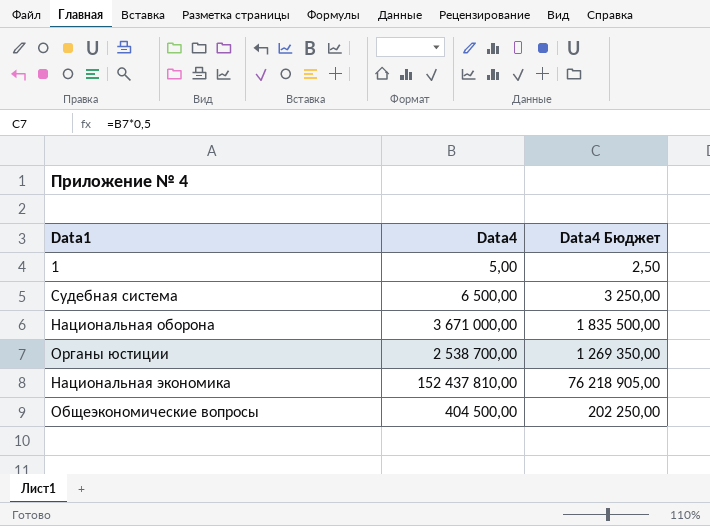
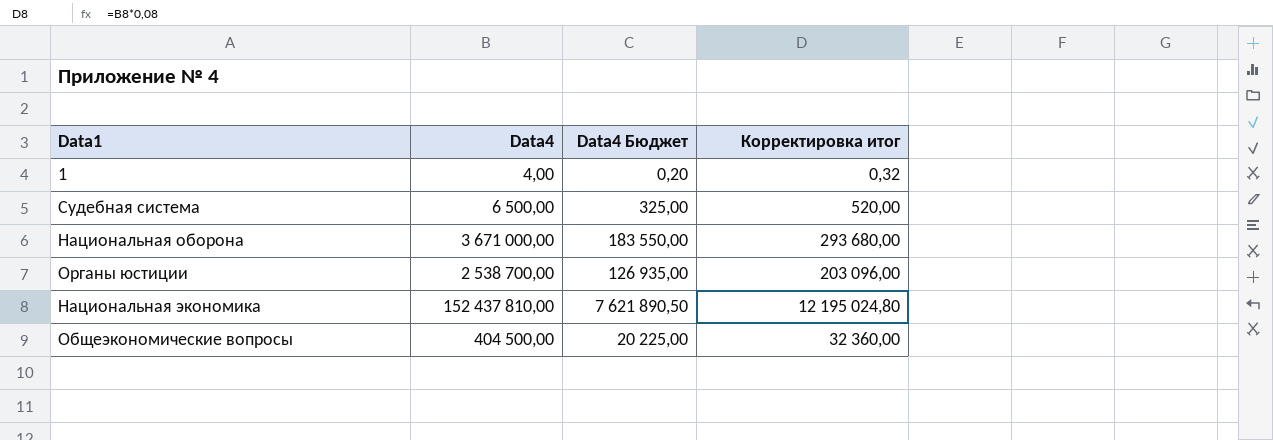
column Data4 Бюджет | formula: [Data4] * 0,5 -> [Data4] * 0,05
column Корректировка итог | formula: none -> [Data4] * 0,08
1 | Data4: 5,00 -> 4,00

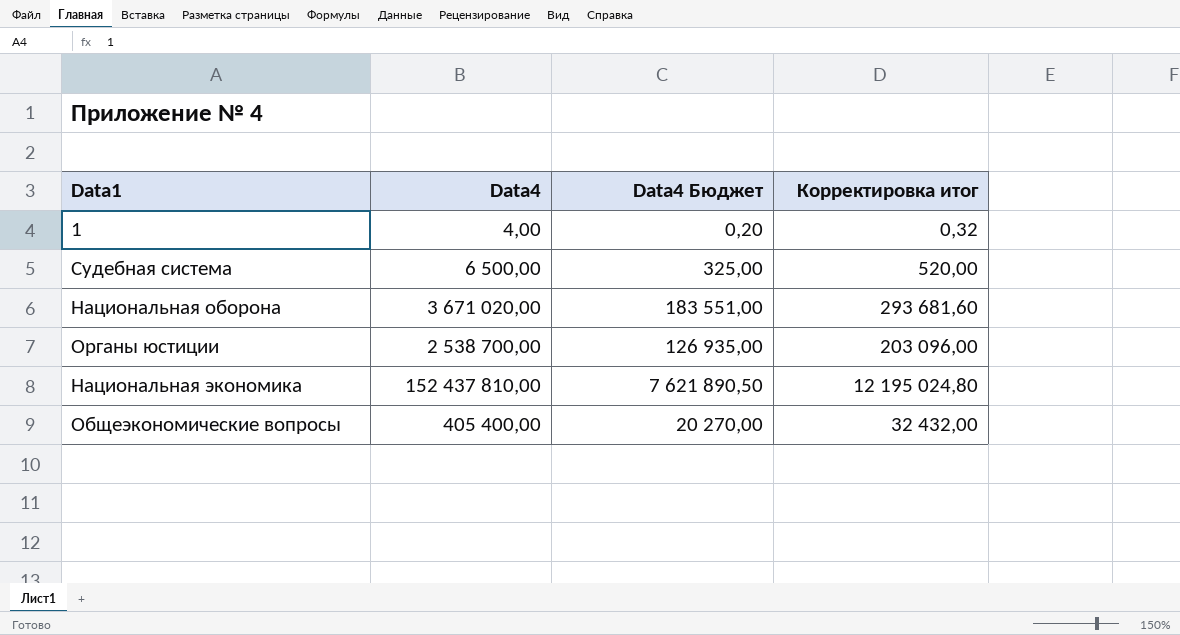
Национальная оборона | Data4: 3 671 000,00 -> 3 671 020,00
Национальная оборона | Data4 Бюджет: 183 550,00 -> 183 551,00
Национальная оборона | Корректировка итог: 293 680,00 -> 293 681,60
Общеэкономические вопросы | Data4: 404 500,00 -> 405 400,00
Общеэкономические вопросы | Data4 Бюджет: 20 225,00 -> 20 270,00
Общеэкономические вопросы | Корректировка итог: 32 360,00 -> 32 432,00

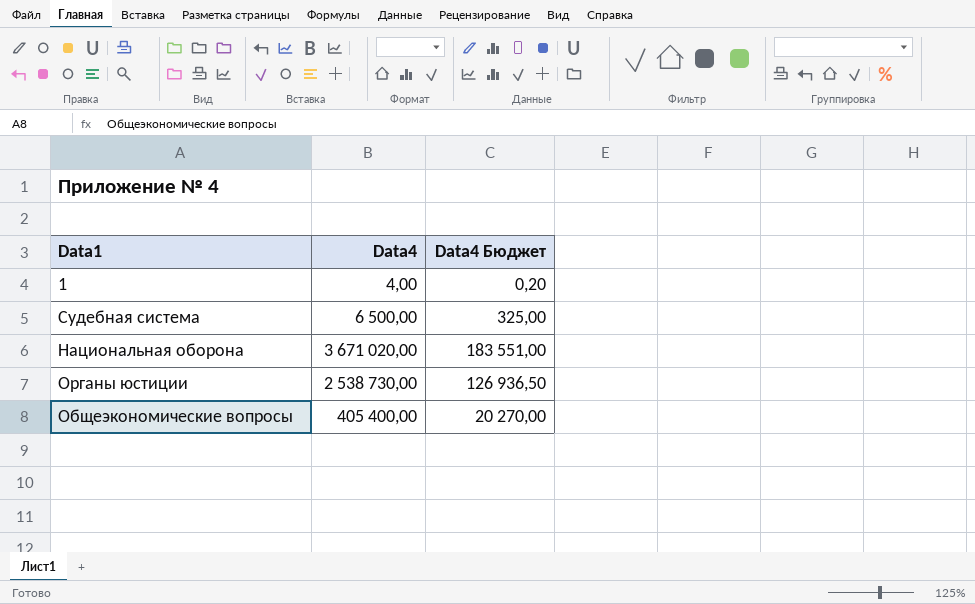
column Корректировка итог | formula: [Data4] * 0,08 -> none
row Национальная экономика: 152 437 810,00 | 7 621 890,50 | 12 195 024,80 -> none
Органы юстиции | Data4: 2 538 700,00 -> 2 538 730,00
Органы юстиции | Data4 Бюджет: 126 935,00 -> 126 936,50

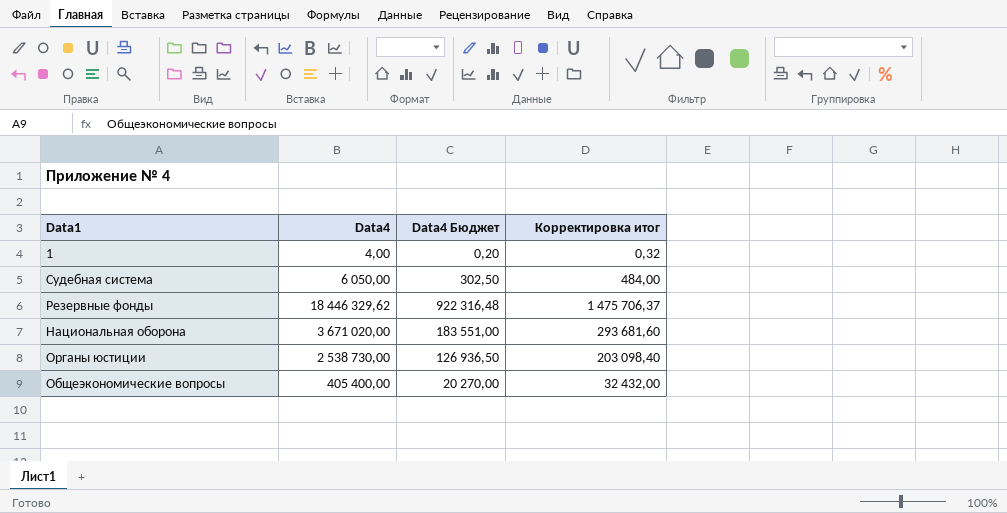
column Корректировка итог | formula: none -> [Data4] * 0,08
Судебная система | Data4: 6 500,00 -> 6 050,00
Судебная система | Data4 Бюджет: 325,00 -> 302,50
row Резервные фонды: none -> 18 446 329,62 | 922 316,48 | 1 475 706,37

